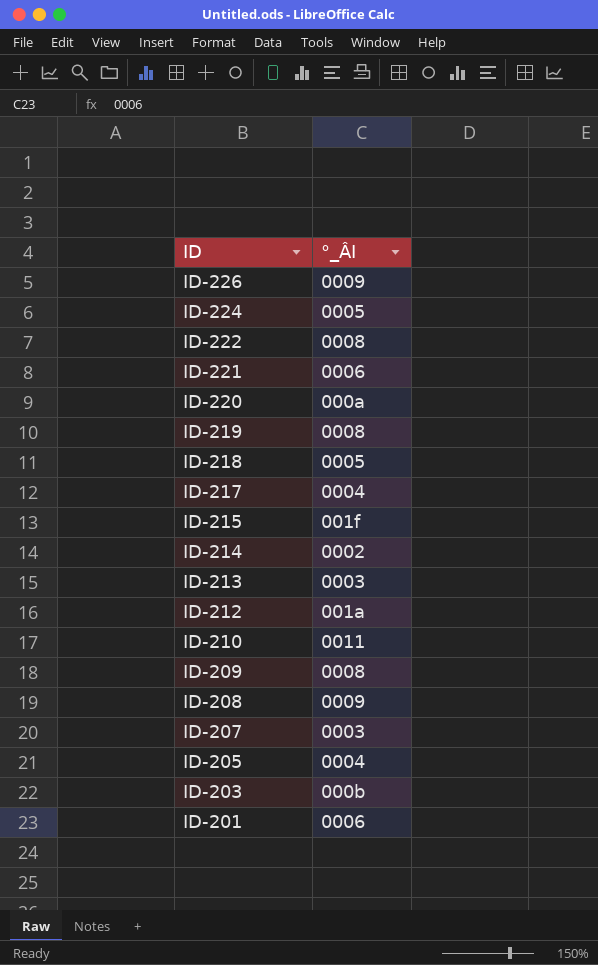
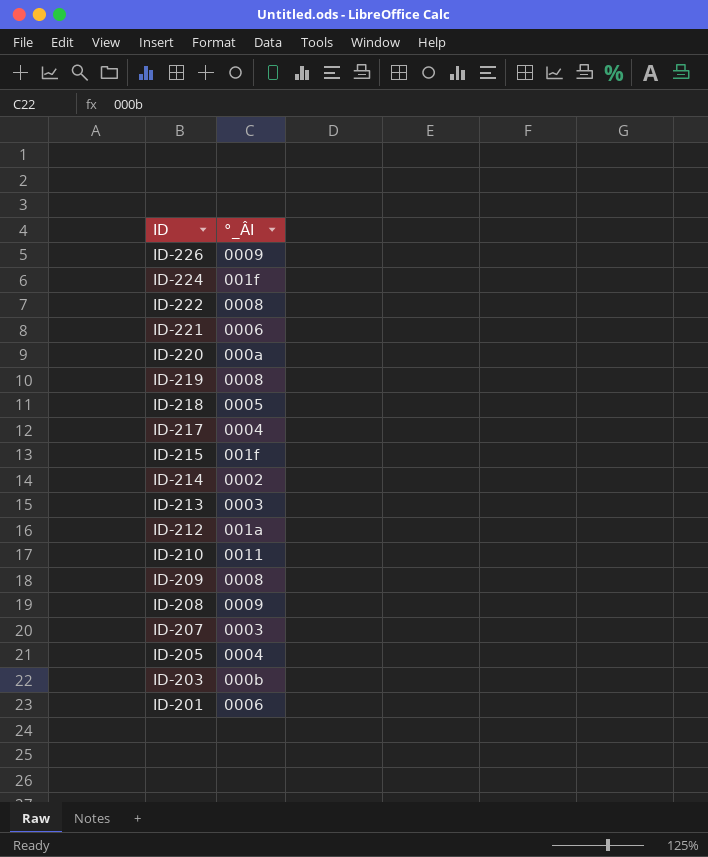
ID-224 | °_ÂI: 0005 -> 001f

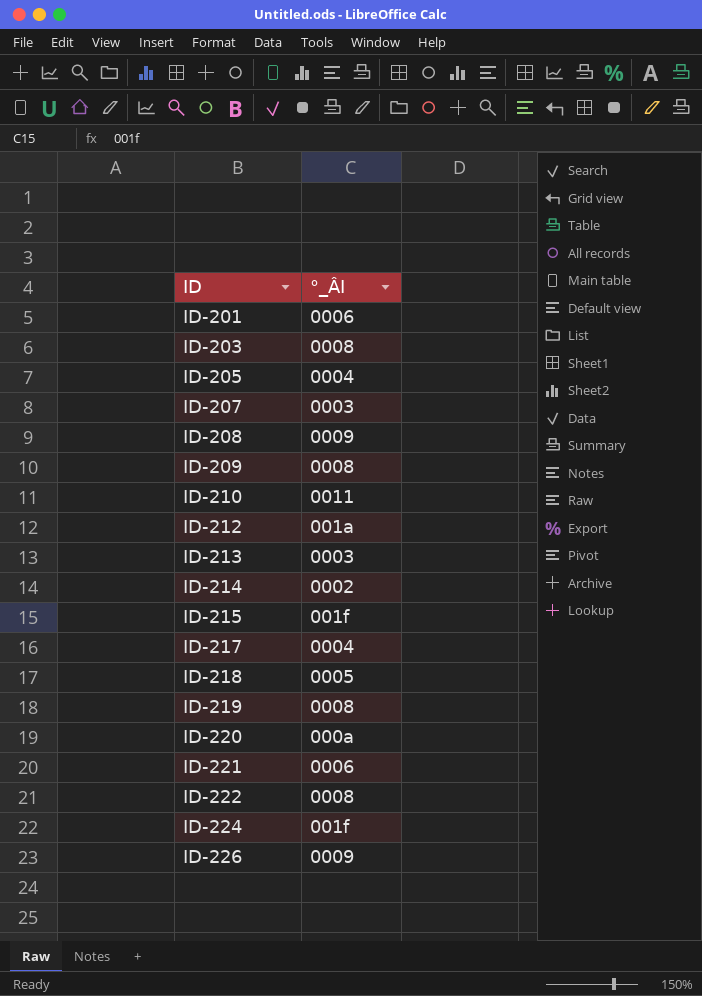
row order: ID descending -> ID ascending
ID-203 | °_ÂI: 000b -> 0008

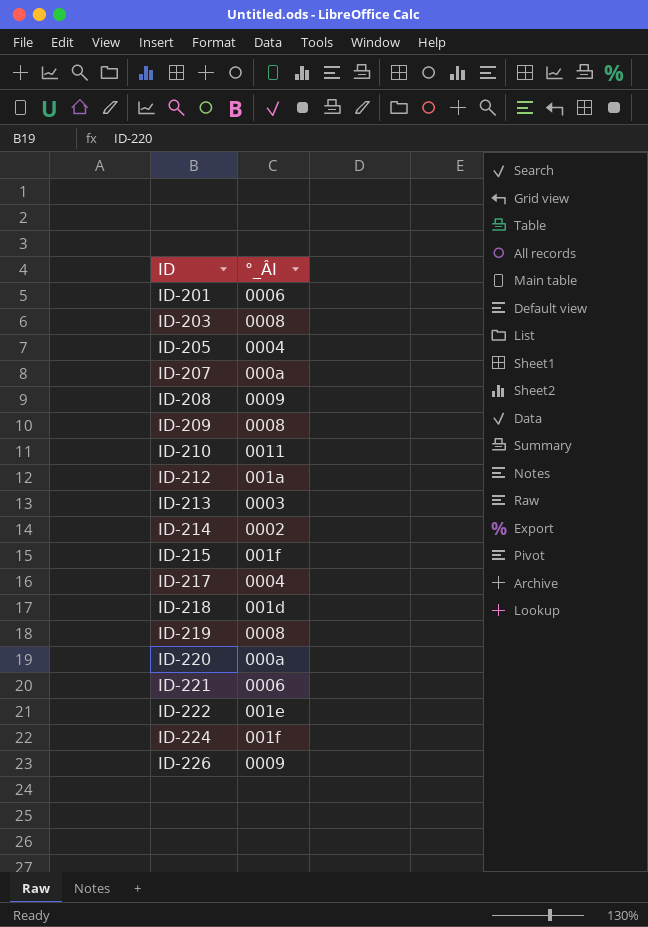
ID-207 | °_ÂI: 0003 -> 000a
ID-218 | °_ÂI: 0005 -> 001d
ID-222 | °_ÂI: 0008 -> 001e

